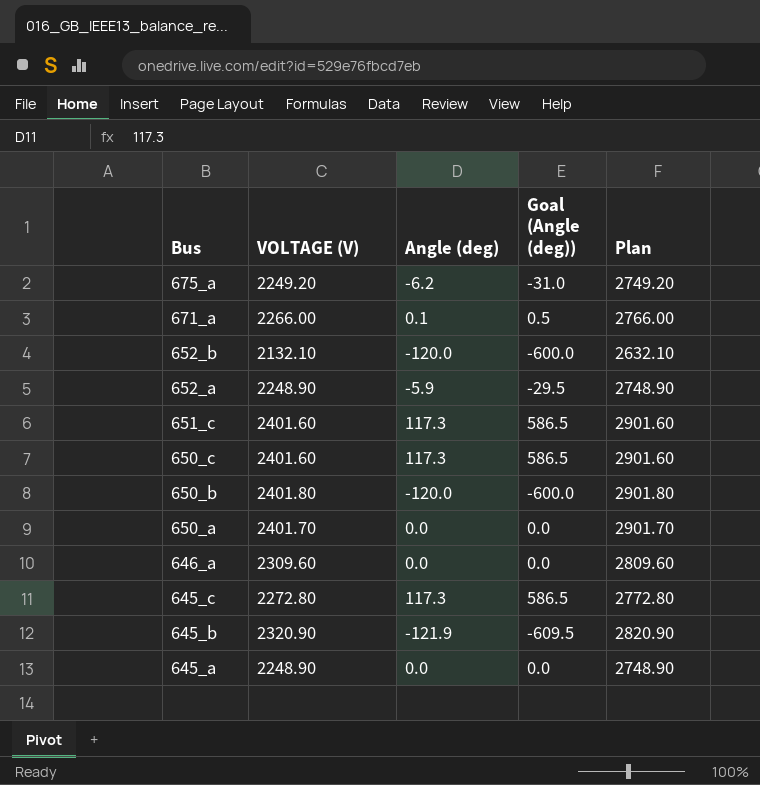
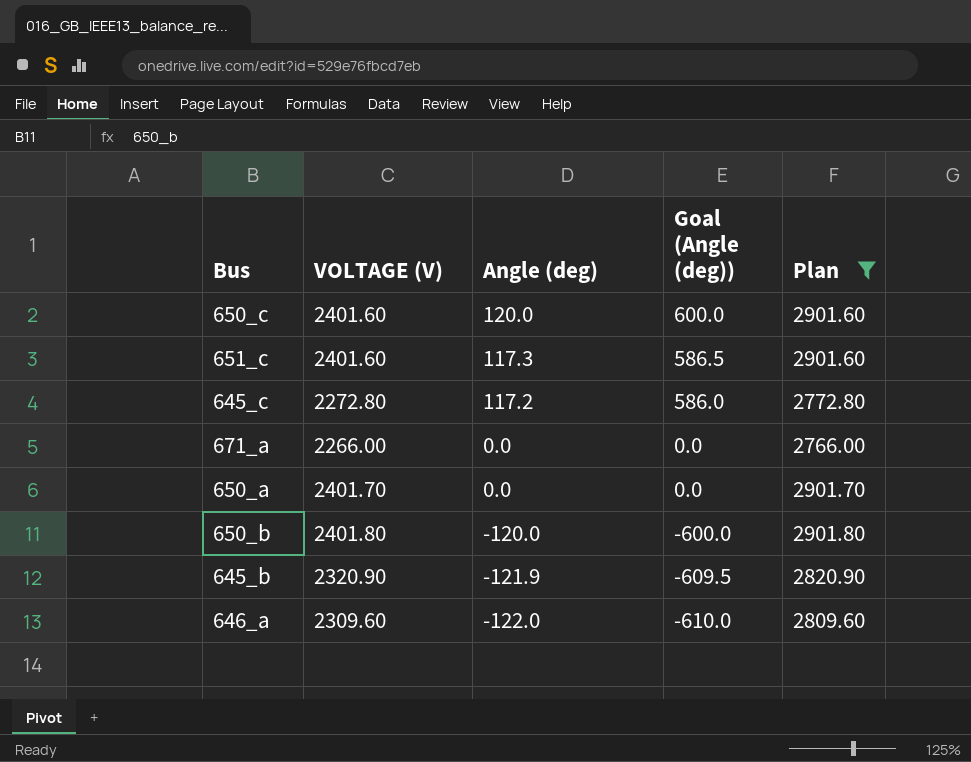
filter: none -> Plan >= 2766.00
row order: Bus descending -> Angle (deg) descending
650_c | Angle (deg): 117.3 -> 120.0
650_c | Goal (Angle (deg)): 586.5 -> 600.0
645_c | Angle (deg): 117.3 -> 117.2
645_c | Goal (Angle (deg)): 586.5 -> 586.0
671_a | Angle (deg): 0.1 -> 0.0
671_a | Goal (Angle (deg)): 0.5 -> 0.0
646_a | Angle (deg): 0.0 -> -122.0
646_a | Goal (Angle (deg)): 0.0 -> -610.0

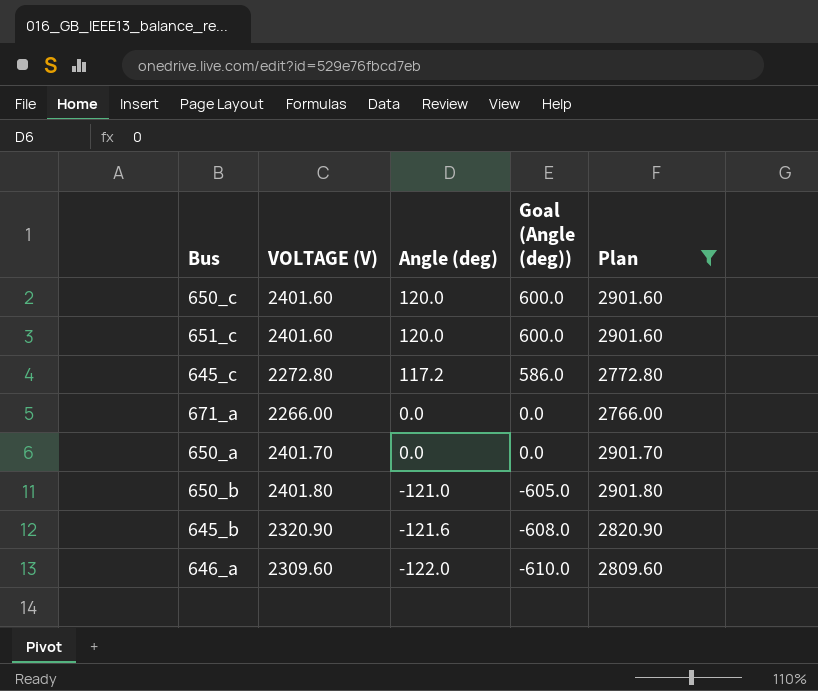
651_c | Angle (deg): 117.3 -> 120.0
651_c | Goal (Angle (deg)): 586.5 -> 600.0
650_b | Angle (deg): -120.0 -> -121.0
650_b | Goal (Angle (deg)): -600.0 -> -605.0
645_b | Angle (deg): -121.9 -> -121.6
645_b | Goal (Angle (deg)): -609.5 -> -608.0

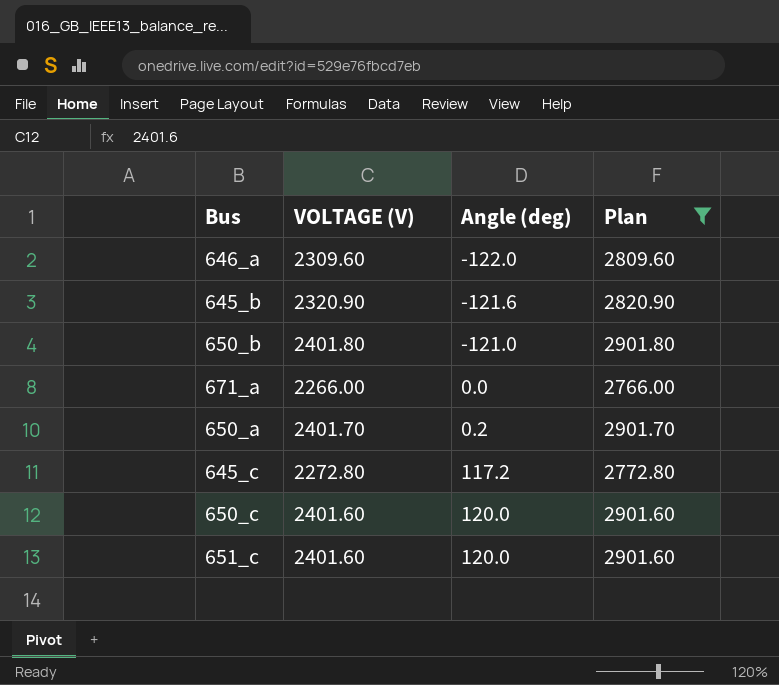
row order: Angle (deg) descending -> Angle (deg) ascending
column Goal (Angle (deg)) | formula: [Angle (deg)] * 5 -> none
650_a | Angle (deg): 0.0 -> 0.2

